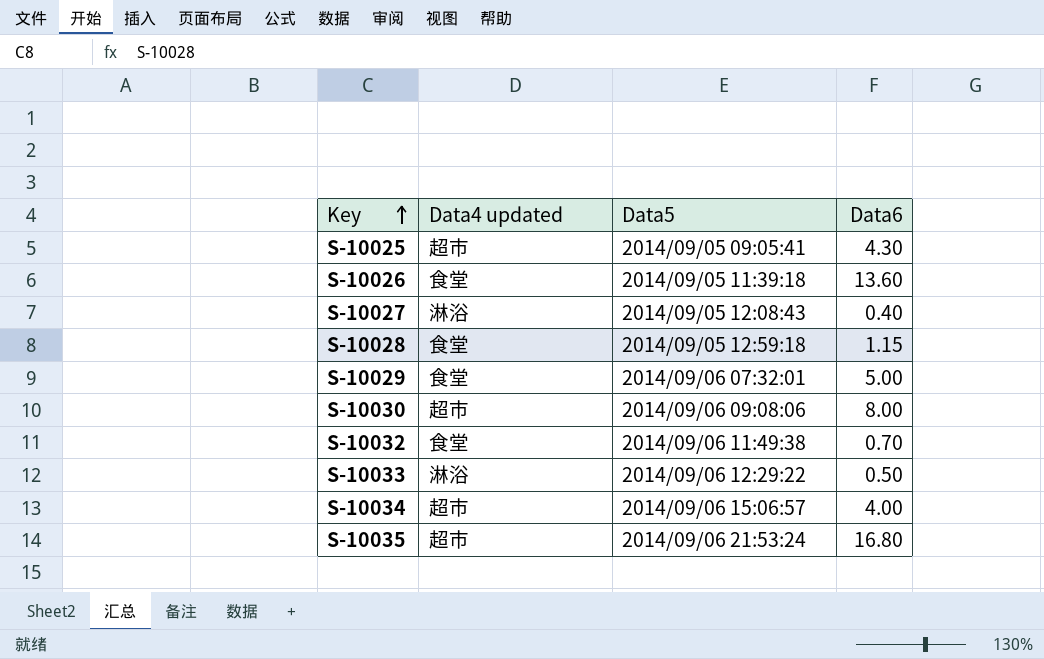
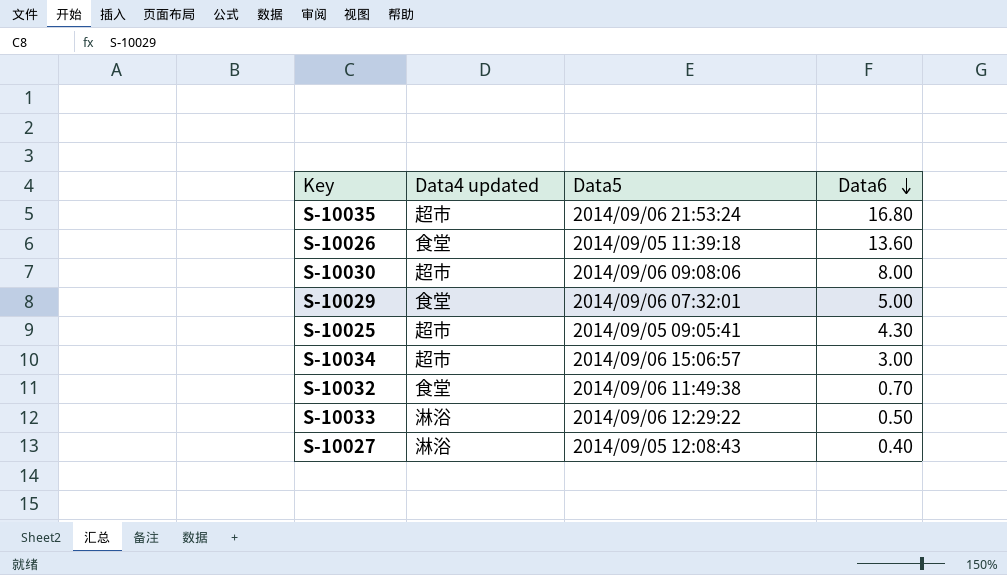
row order: Key ascending -> Data6 descending
row S-10028: 食堂 | 2014/09/05 12:59:18 | 1.15 -> none
S-10034 | Data6: 4.00 -> 3.00

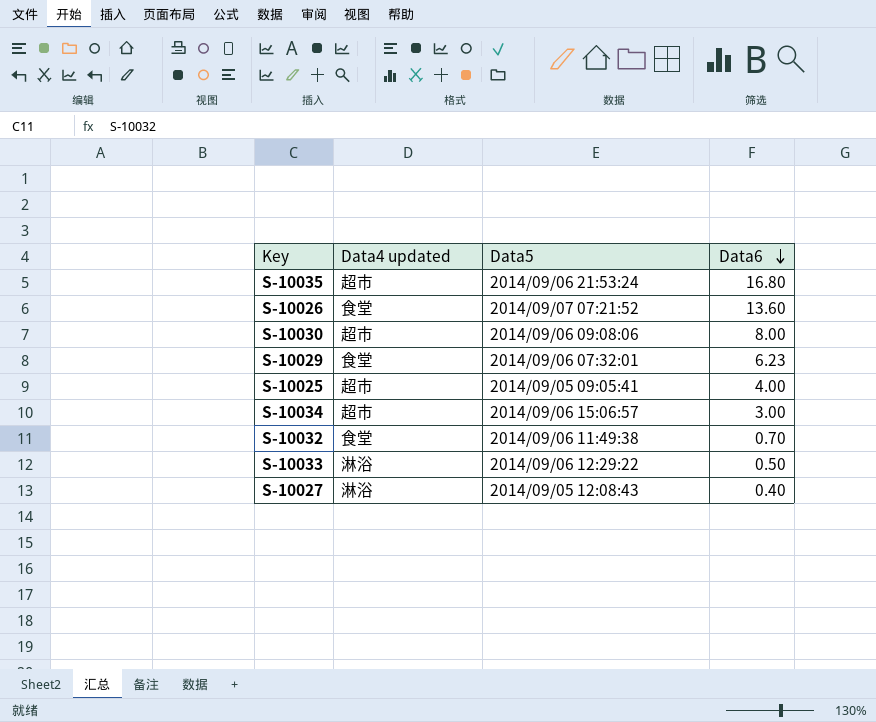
S-10026 | Data5: 2014/09/05 11:39:18 -> 2014/09/07 07:21:52
S-10029 | Data6: 5.00 -> 6.23
S-10025 | Data6: 4.30 -> 4.00

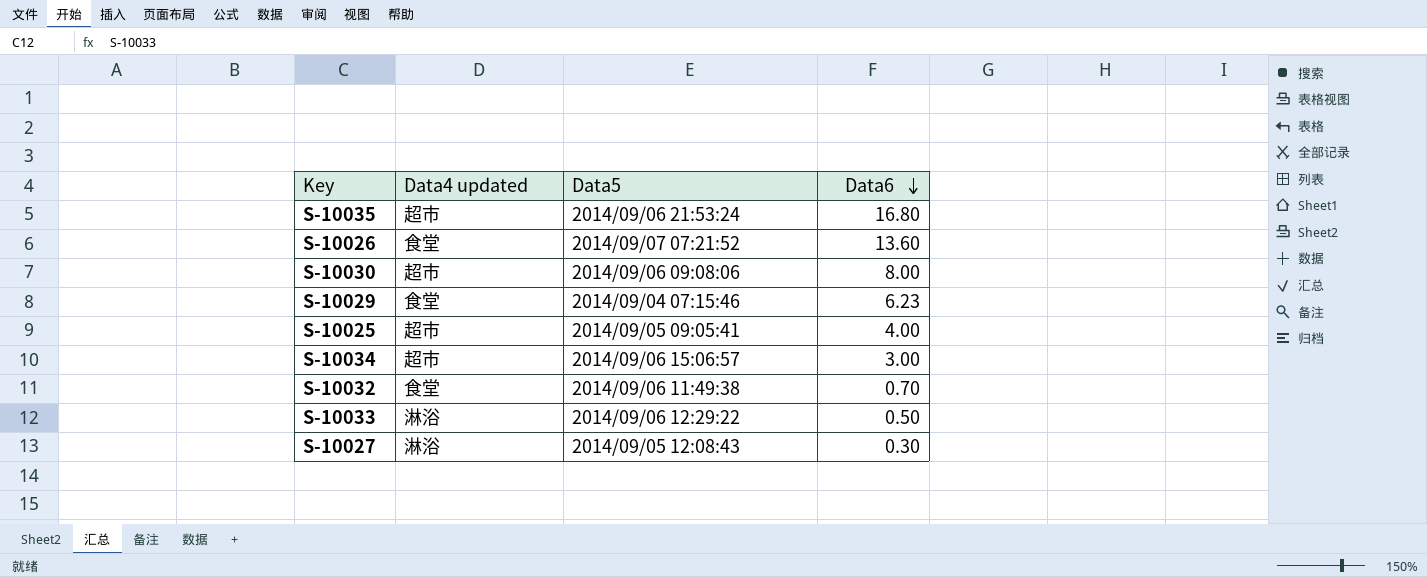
S-10029 | Data5: 2014/09/06 07:32:01 -> 2014/09/04 07:15:46
S-10027 | Data6: 0.40 -> 0.30

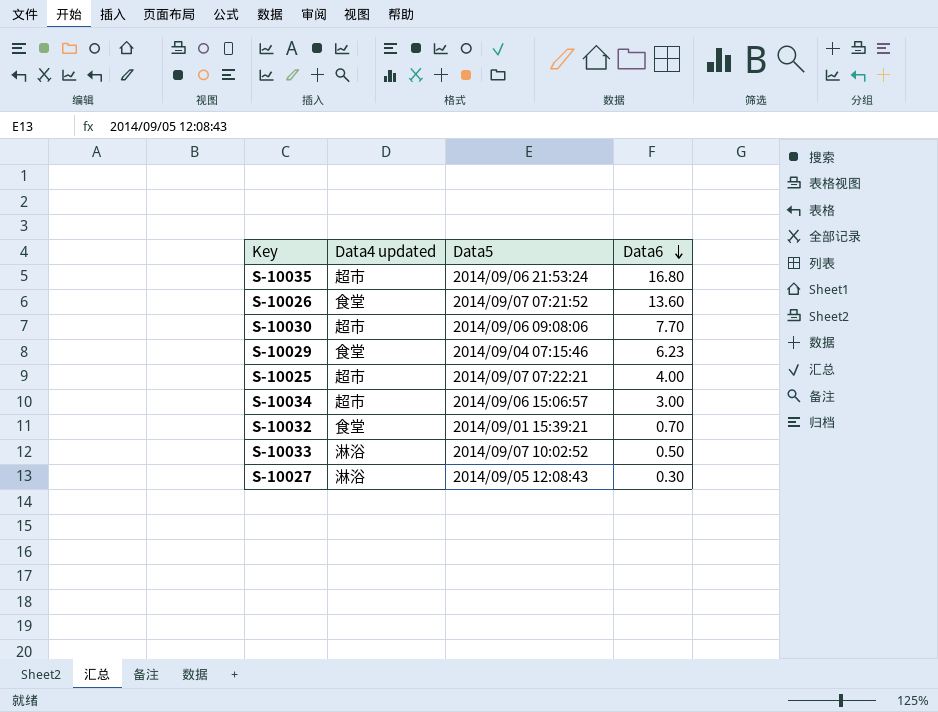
S-10030 | Data6: 8.00 -> 7.70
S-10025 | Data5: 2014/09/05 09:05:41 -> 2014/09/07 07:22:21
S-10032 | Data5: 2014/09/06 11:49:38 -> 2014/09/01 15:39:21
S-10033 | Data5: 2014/09/06 12:29:22 -> 2014/09/07 10:02:52

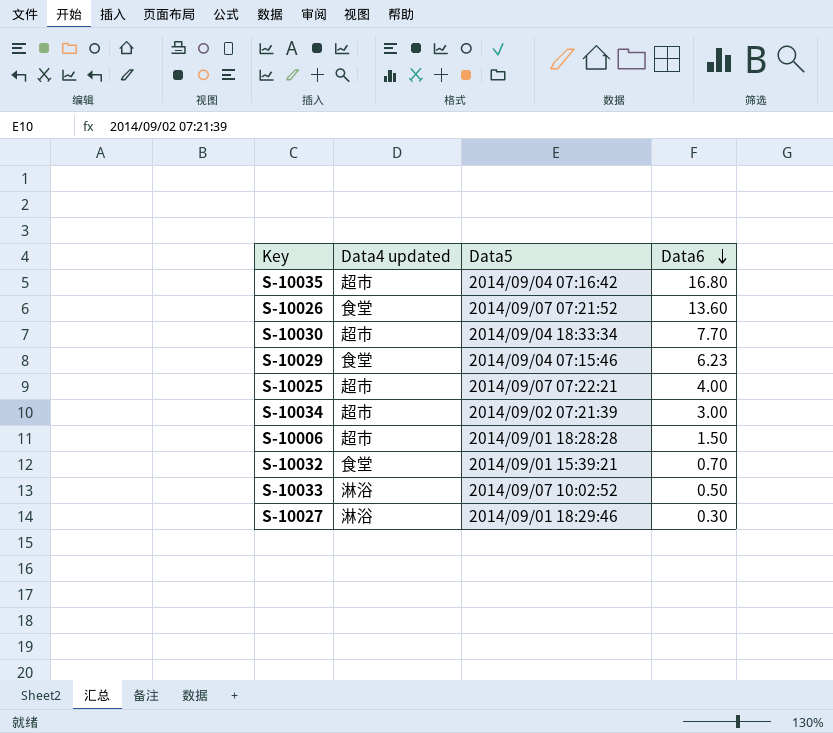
S-10035 | Data5: 2014/09/06 21:53:24 -> 2014/09/04 07:16:42
S-10030 | Data5: 2014/09/06 09:08:06 -> 2014/09/04 18:33:34
S-10034 | Data5: 2014/09/06 15:06:57 -> 2014/09/02 07:21:39
row S-10006: none -> 超市 | 2014/09/01 18:28:28 | 1.50
S-10027 | Data5: 2014/09/05 12:08:43 -> 2014/09/01 18:29:46

